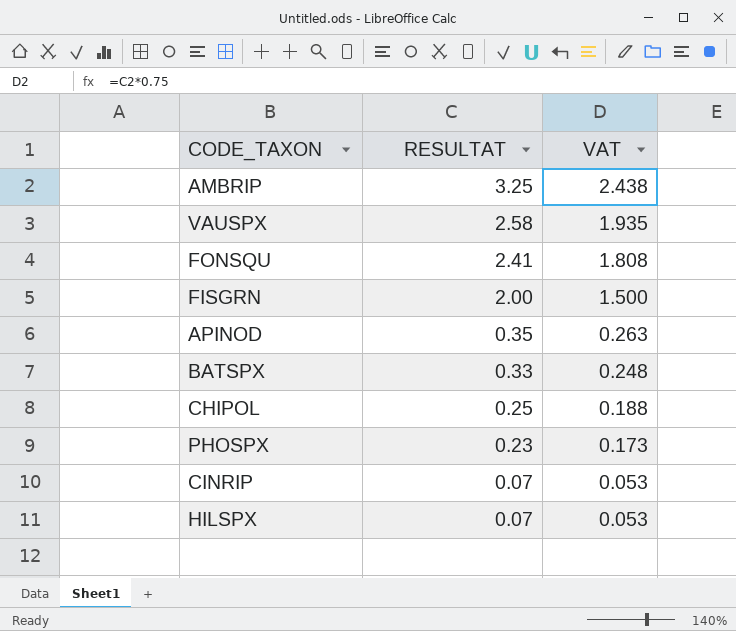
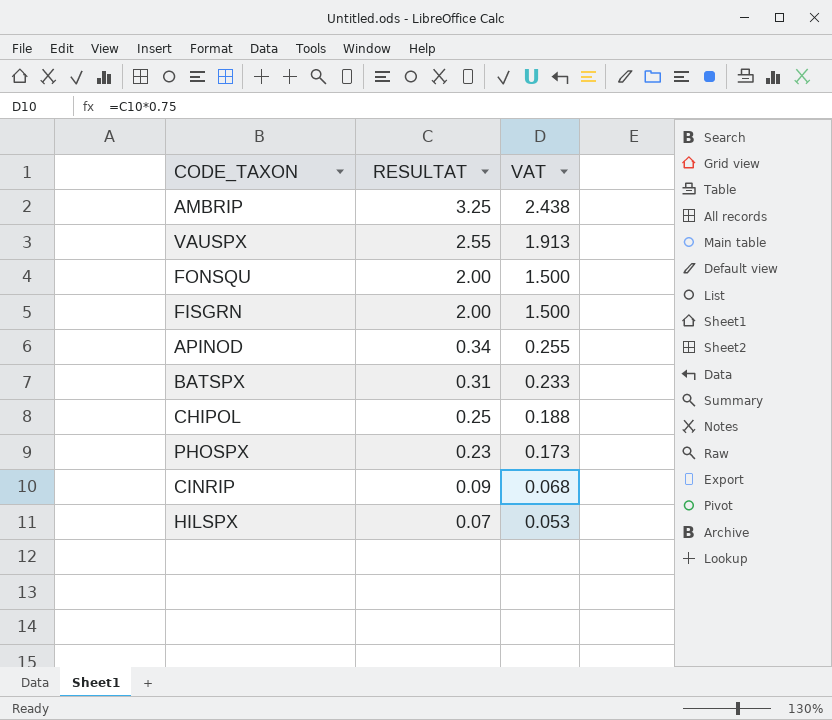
VAUSPX | RESULTAT: 2.58 -> 2.55
VAUSPX | VAT: 1.935 -> 1.913
FONSQU | RESULTAT: 2.41 -> 2.00
FONSQU | VAT: 1.808 -> 1.500
APINOD | RESULTAT: 0.35 -> 0.34
APINOD | VAT: 0.263 -> 0.255
BATSPX | RESULTAT: 0.33 -> 0.31
BATSPX | VAT: 0.248 -> 0.233
CINRIP | RESULTAT: 0.07 -> 0.09
CINRIP | VAT: 0.053 -> 0.068

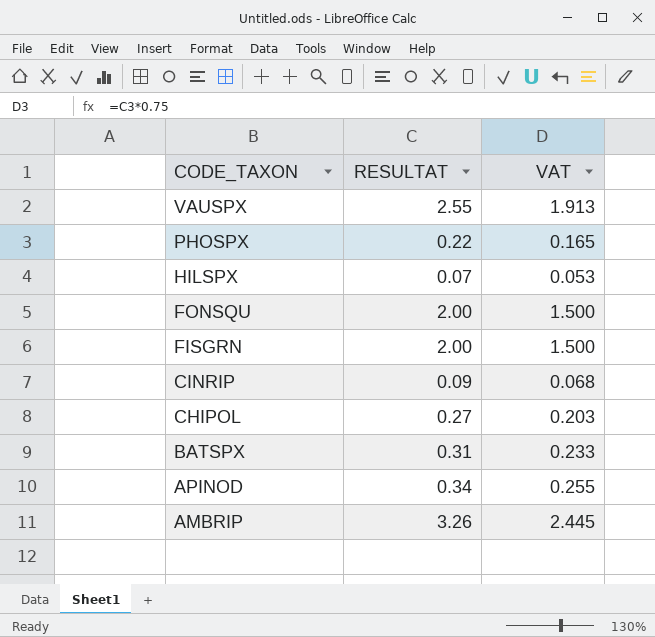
row order: RESULTAT descending -> CODE_TAXON descending
PHOSPX | RESULTAT: 0.23 -> 0.22
PHOSPX | VAT: 0.173 -> 0.165
CHIPOL | RESULTAT: 0.25 -> 0.27
CHIPOL | VAT: 0.188 -> 0.203
AMBRIP | RESULTAT: 3.25 -> 3.26
AMBRIP | VAT: 2.438 -> 2.445

